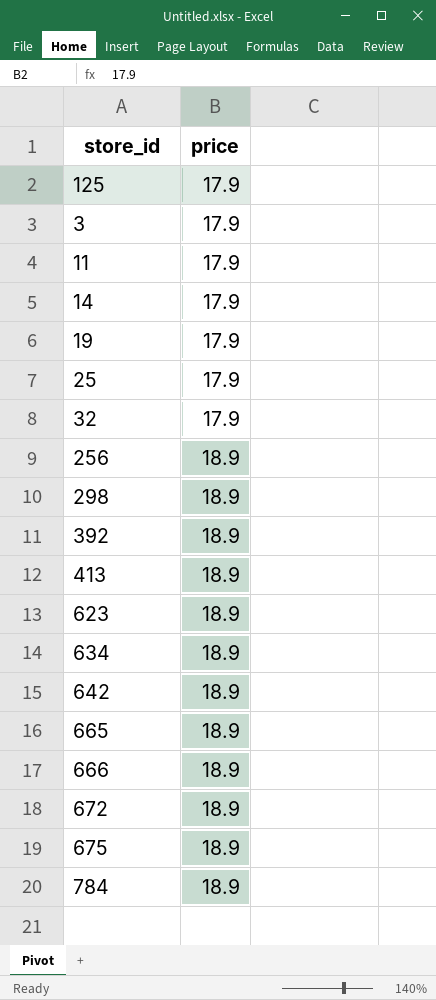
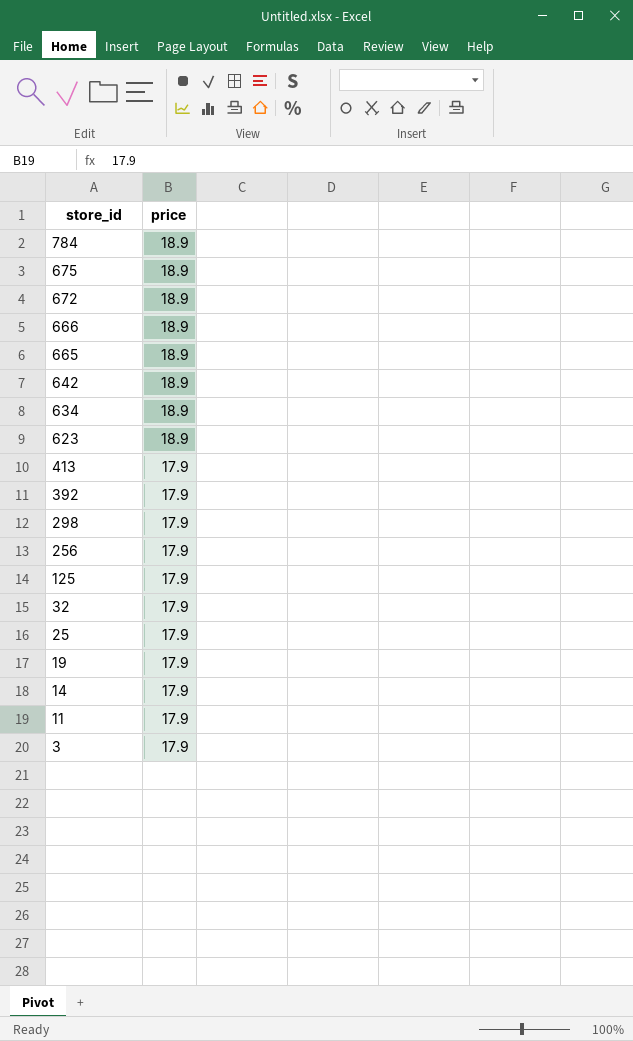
row order: price ascending -> store_id descending
413 | price: 18.9 -> 17.9
392 | price: 18.9 -> 17.9
298 | price: 18.9 -> 17.9
256 | price: 18.9 -> 17.9

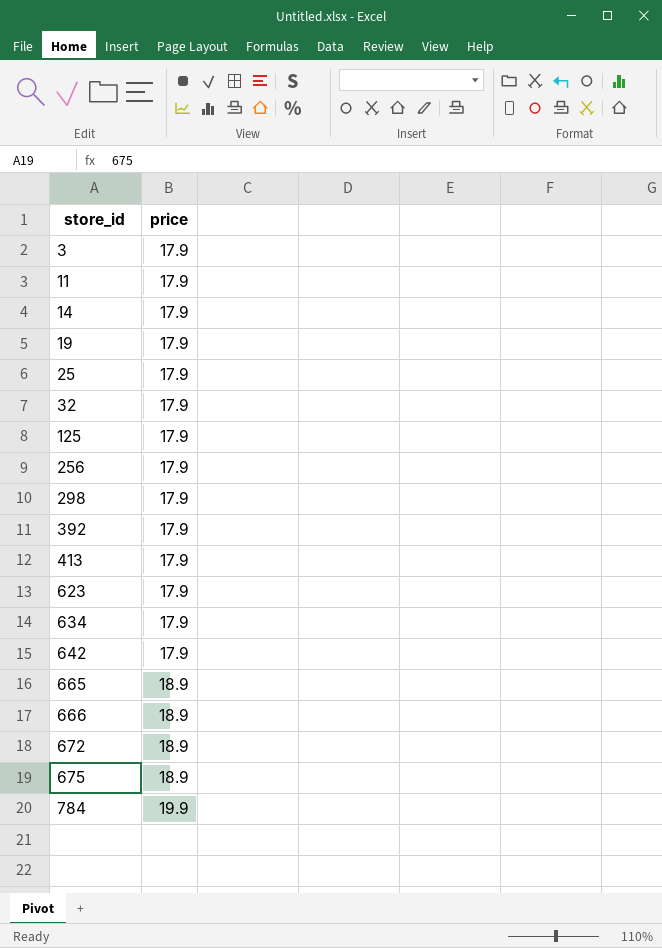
row order: store_id descending -> store_id ascending
623 | price: 18.9 -> 17.9
634 | price: 18.9 -> 17.9
642 | price: 18.9 -> 17.9
784 | price: 18.9 -> 19.9

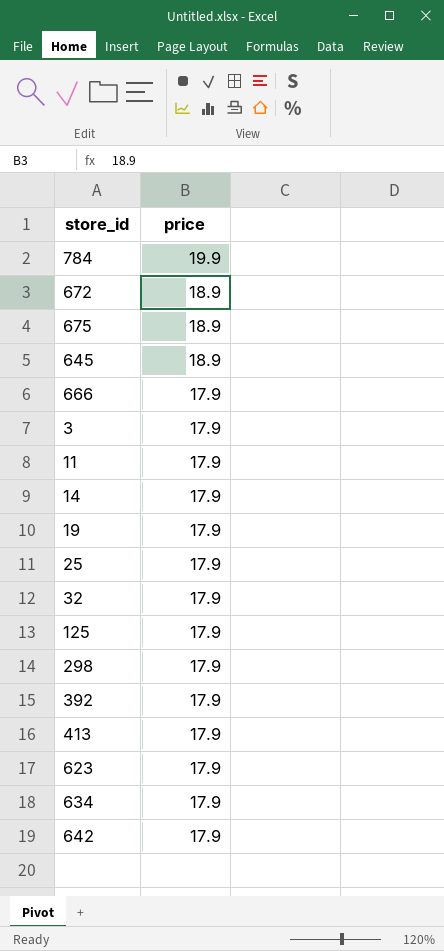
row order: store_id ascending -> price descending
row 256: 17.9 -> none
row 665: 18.9 -> none
row 645: none -> 18.9
666 | price: 18.9 -> 17.9

